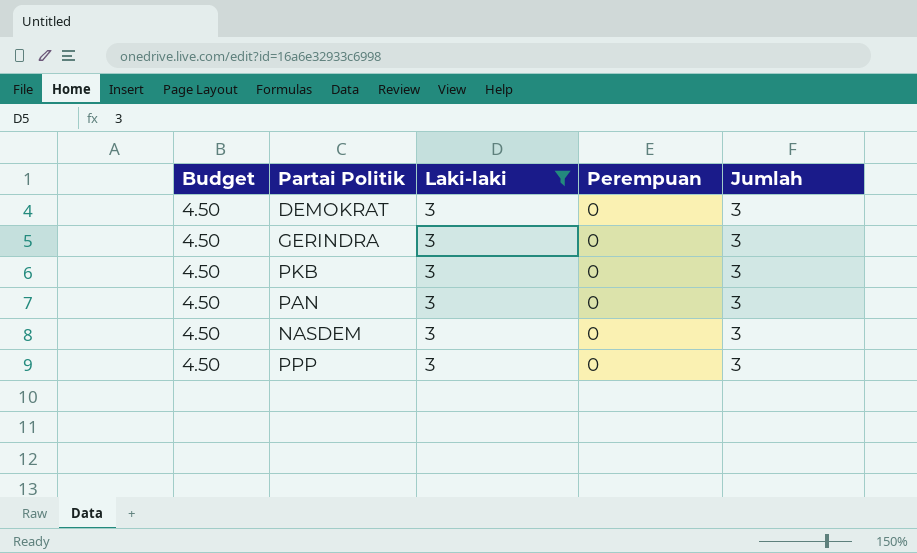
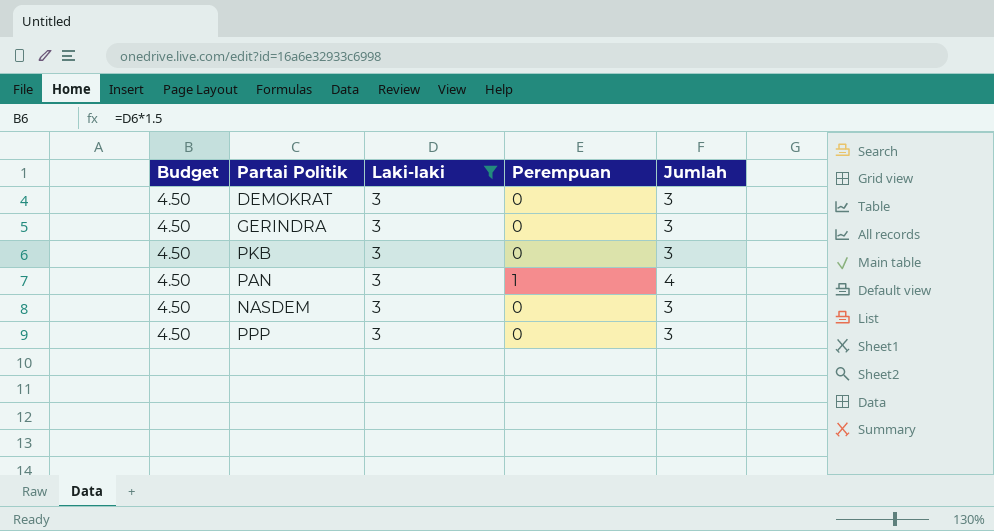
PAN | Perempuan: 0 -> 1
PAN | Jumlah: 3 -> 4

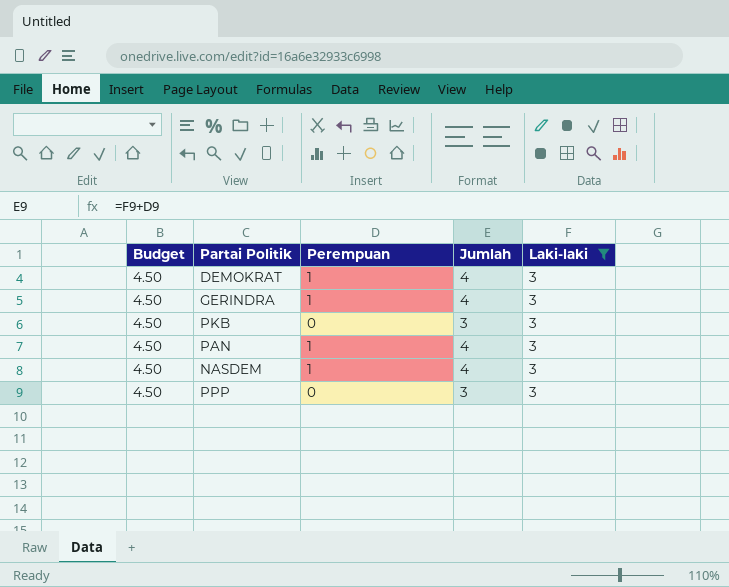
column Laki-laki | position: 3 -> 5
DEMOKRAT | Perempuan: 0 -> 1
DEMOKRAT | Jumlah: 3 -> 4
GERINDRA | Perempuan: 0 -> 1
GERINDRA | Jumlah: 3 -> 4
NASDEM | Perempuan: 0 -> 1
NASDEM | Jumlah: 3 -> 4

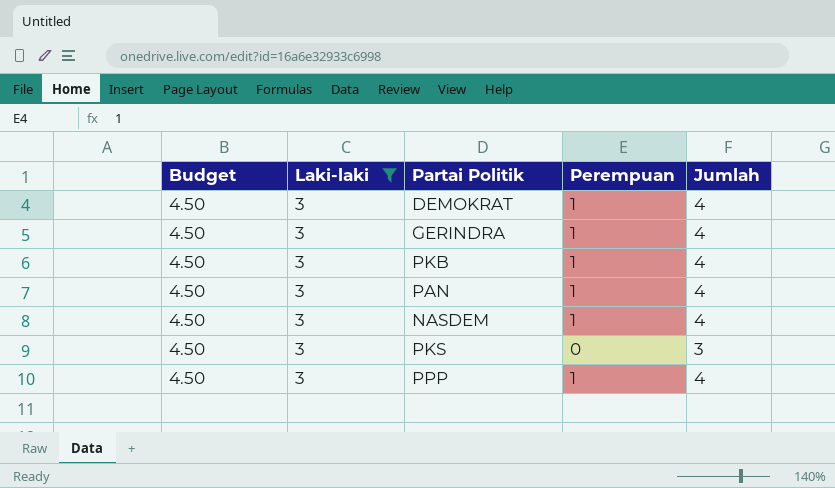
column Laki-laki | position: 5 -> 2
PKB | Perempuan: 0 -> 1
PKB | Jumlah: 3 -> 4
row PKS: none -> 4.50 | 3 | 0 | 3
PPP | Perempuan: 0 -> 1
PPP | Jumlah: 3 -> 4

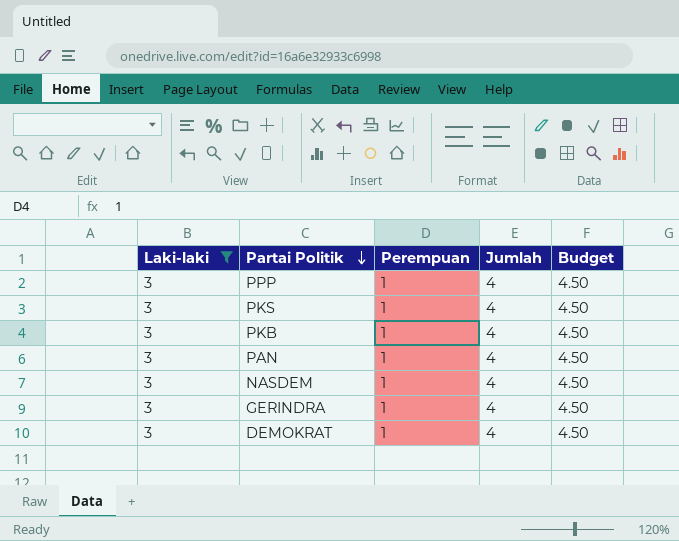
row order: none -> Partai Politik descending
column Budget | position: 1 -> 5
PKS | Perempuan: 0 -> 1
PKS | Jumlah: 3 -> 4

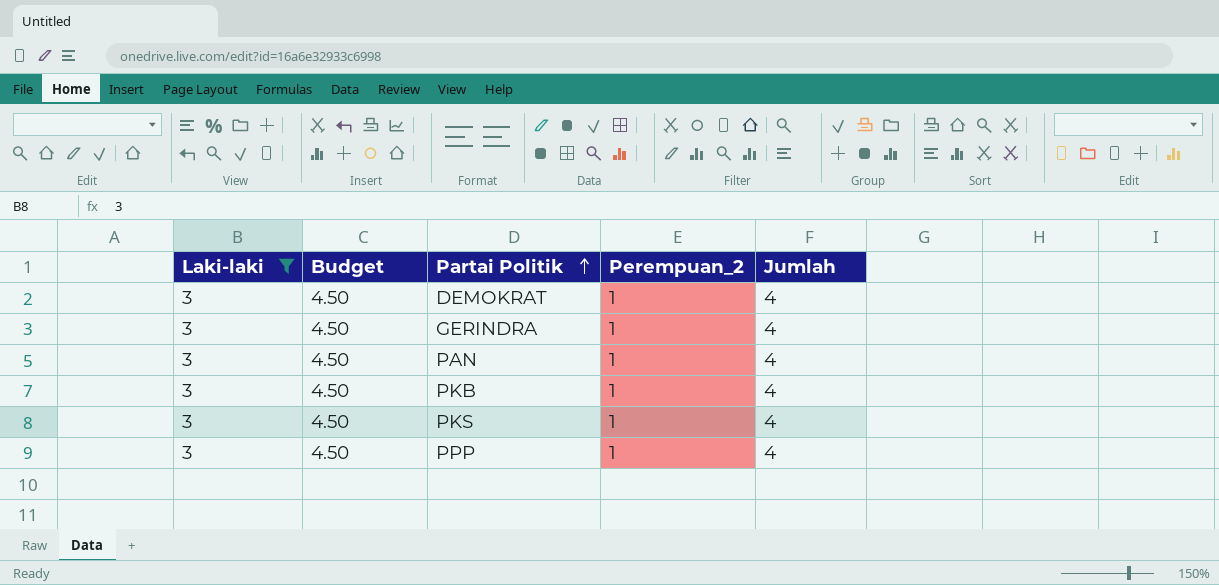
row order: Partai Politik descending -> Partai Politik ascending
column Budget | position: 5 -> 2
column name: Perempuan -> Perempuan_2
row NASDEM: 3 | 1 | 4 | 4.50 -> none

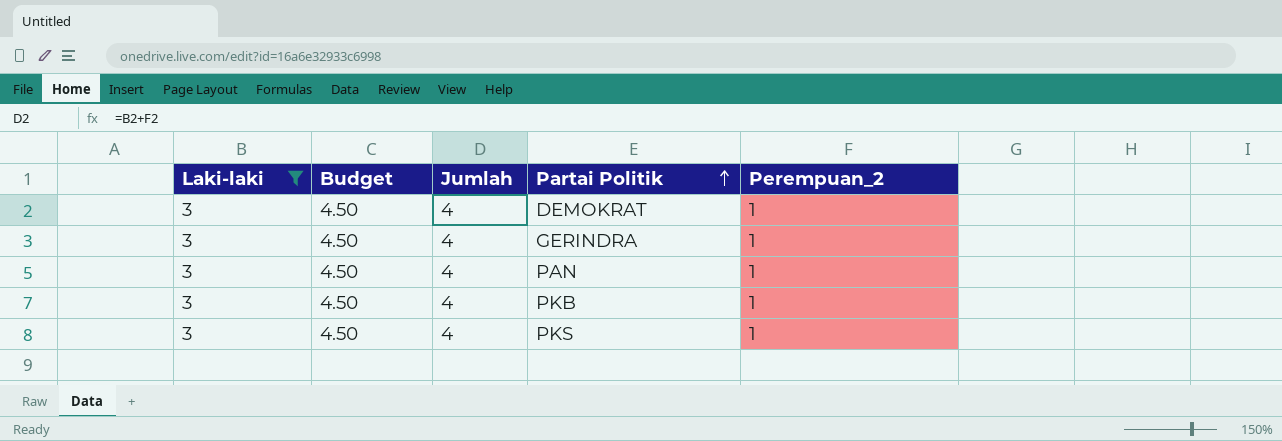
column Jumlah | position: 5 -> 3
row PPP: 3 | 4.50 | 1 | 4 -> none

